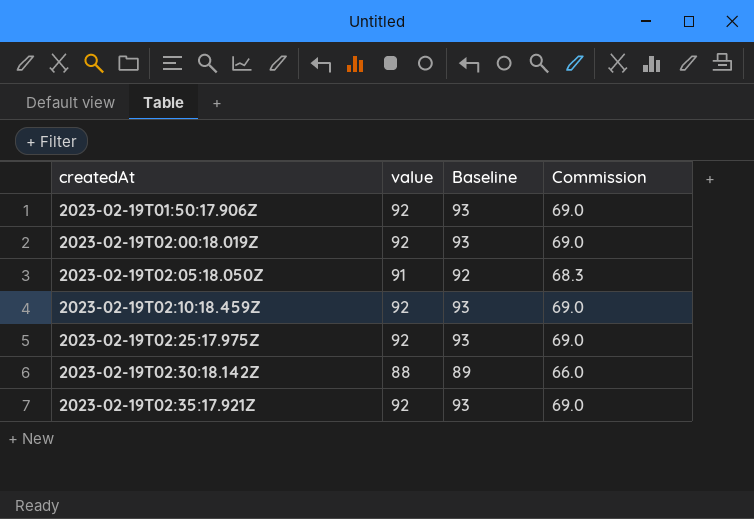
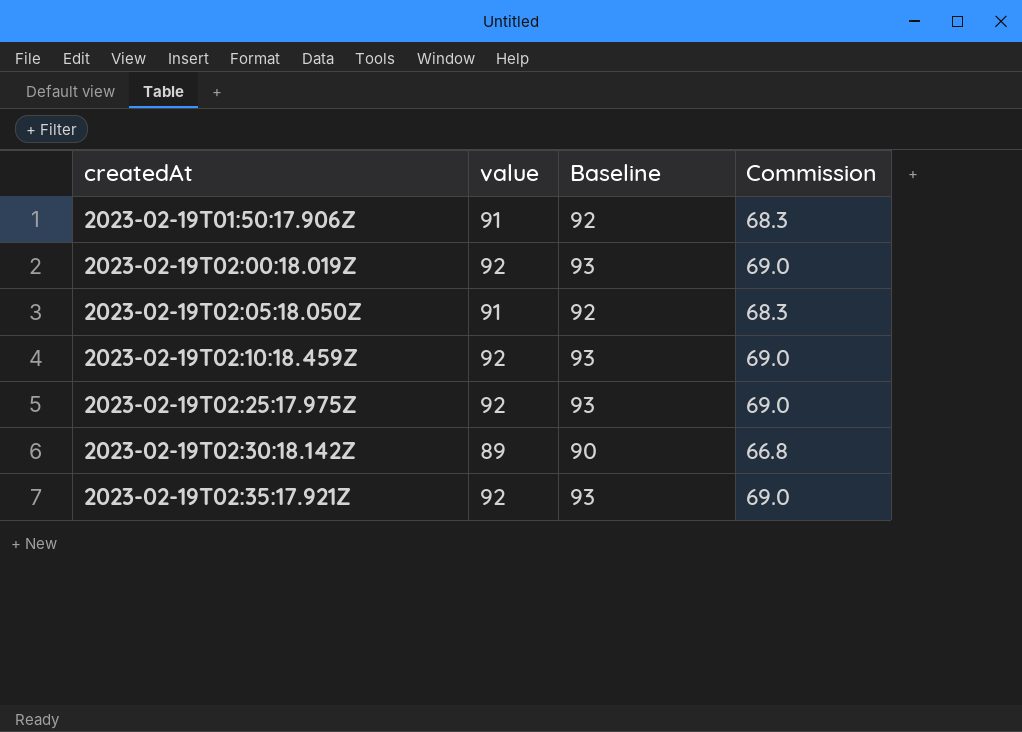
2023-02-19T01:50:17.906Z | value: 92 -> 91
2023-02-19T01:50:17.906Z | Baseline: 93 -> 92
2023-02-19T01:50:17.906Z | Commission: 69.0 -> 68.3
2023-02-19T02:30:18.142Z | value: 88 -> 89
2023-02-19T02:30:18.142Z | Baseline: 89 -> 90
2023-02-19T02:30:18.142Z | Commission: 66.0 -> 66.8

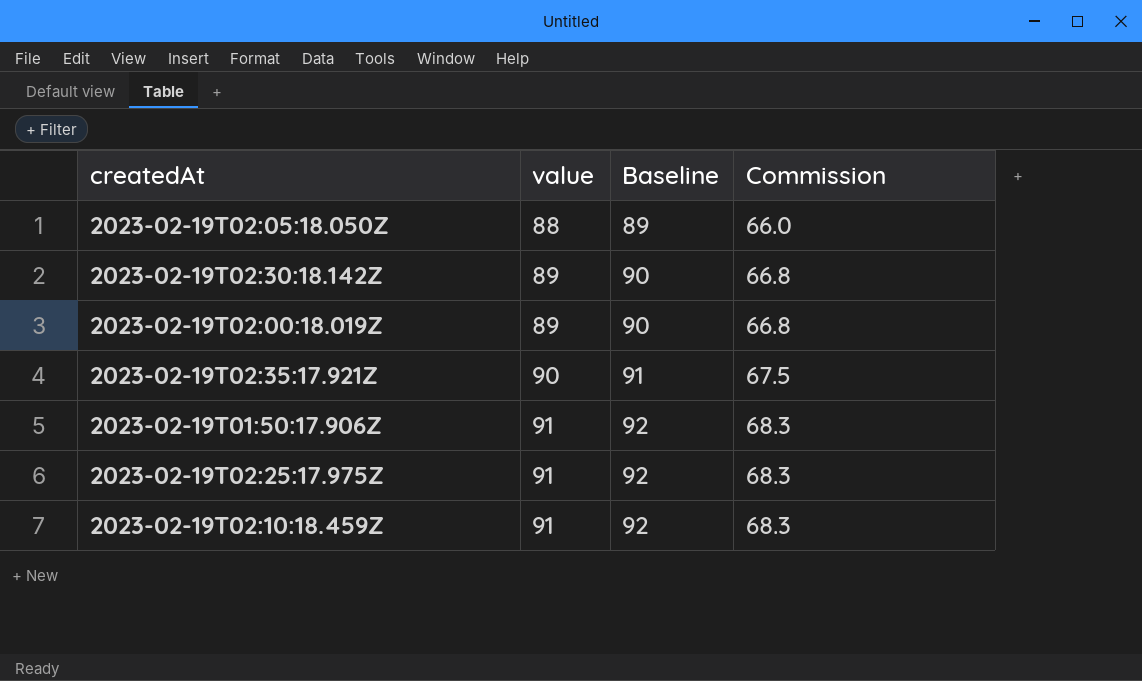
row order: createdAt ascending -> value ascending
2023-02-19T02:05:18.050Z | value: 91 -> 88
2023-02-19T02:05:18.050Z | Baseline: 92 -> 89
2023-02-19T02:05:18.050Z | Commission: 68.3 -> 66.0
2023-02-19T02:00:18.019Z | value: 92 -> 89
2023-02-19T02:00:18.019Z | Baseline: 93 -> 90
2023-02-19T02:00:18.019Z | Commission: 69.0 -> 66.8
2023-02-19T02:35:17.921Z | value: 92 -> 90
2023-02-19T02:35:17.921Z | Baseline: 93 -> 91
2023-02-19T02:35:17.921Z | Commission: 69.0 -> 67.5
2023-02-19T02:25:17.975Z | value: 92 -> 91
2023-02-19T02:25:17.975Z | Baseline: 93 -> 92
2023-02-19T02:25:17.975Z | Commission: 69.0 -> 68.3
2023-02-19T02:10:18.459Z | value: 92 -> 91
2023-02-19T02:10:18.459Z | Baseline: 93 -> 92
2023-02-19T02:10:18.459Z | Commission: 69.0 -> 68.3

